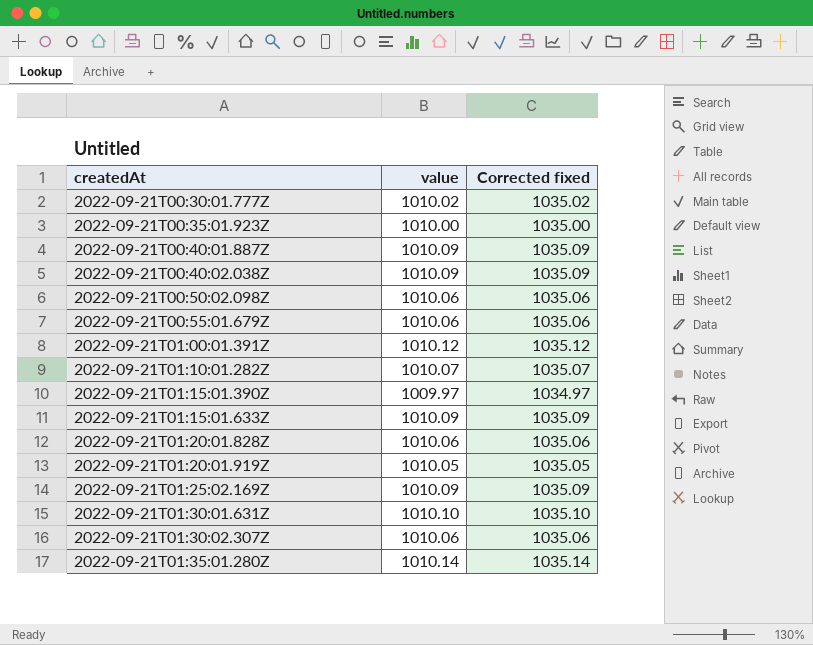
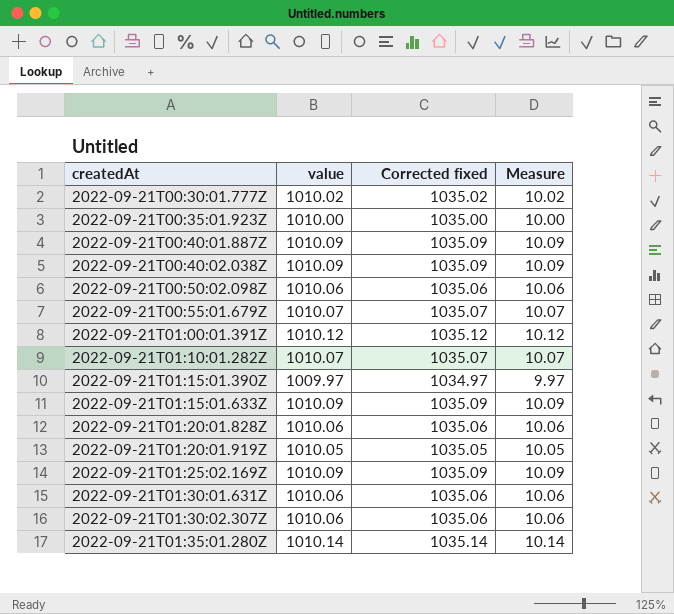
column Measure | formula: none -> [value] - 1000
2022-09-21T00:55:01.679Z | value: 1010.06 -> 1010.07
2022-09-21T00:55:01.679Z | Corrected fixed: 1035.06 -> 1035.07
2022-09-21T01:30:01.631Z | value: 1010.10 -> 1010.06
2022-09-21T01:30:01.631Z | Corrected fixed: 1035.10 -> 1035.06

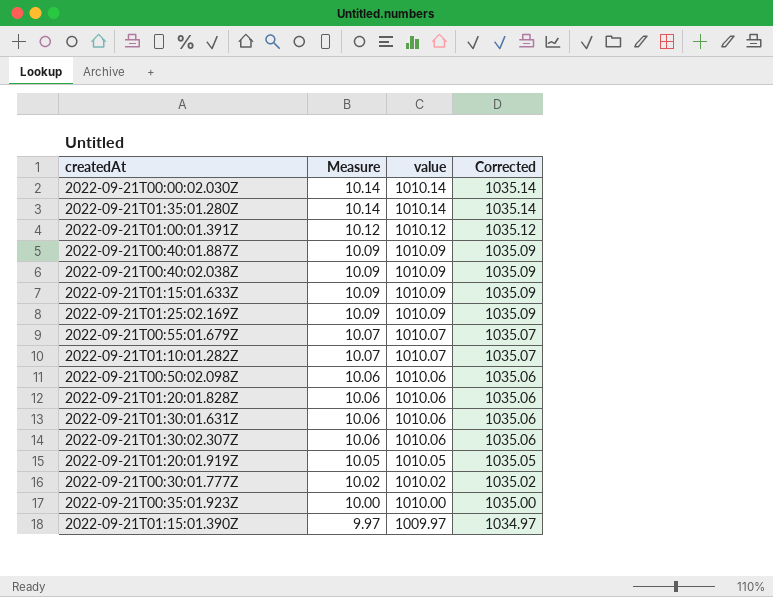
row order: createdAt ascending -> Measure descending
column Measure | position: 4 -> 2
column name: Corrected fixed -> Corrected
row 2022-09-21T00:00:02.030Z: none -> 10.14 | 1010.14 | 1035.14

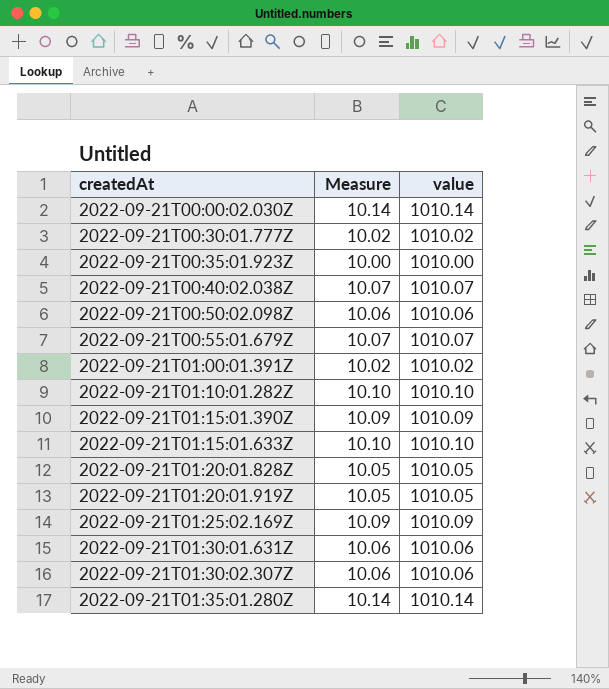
row order: Measure descending -> createdAt ascending
column Corrected | formula: [value] + 25 -> none
row 2022-09-21T00:40:01.887Z: 10.09 | 1010.09 | 1035.09 -> none
2022-09-21T00:40:02.038Z | Measure: 10.09 -> 10.07
2022-09-21T00:40:02.038Z | value: 1010.09 -> 1010.07
2022-09-21T01:00:01.391Z | Measure: 10.12 -> 10.02
2022-09-21T01:00:01.391Z | value: 1010.12 -> 1010.02
2022-09-21T01:10:01.282Z | Measure: 10.07 -> 10.10
2022-09-21T01:10:01.282Z | value: 1010.07 -> 1010.10
2022-09-21T01:15:01.390Z | Measure: 9.97 -> 10.09
2022-09-21T01:15:01.390Z | value: 1009.97 -> 1010.09
2022-09-21T01:15:01.633Z | Measure: 10.09 -> 10.10
2022-09-21T01:15:01.633Z | value: 1010.09 -> 1010.10
2022-09-21T01:20:01.828Z | Measure: 10.06 -> 10.05
2022-09-21T01:20:01.828Z | value: 1010.06 -> 1010.05

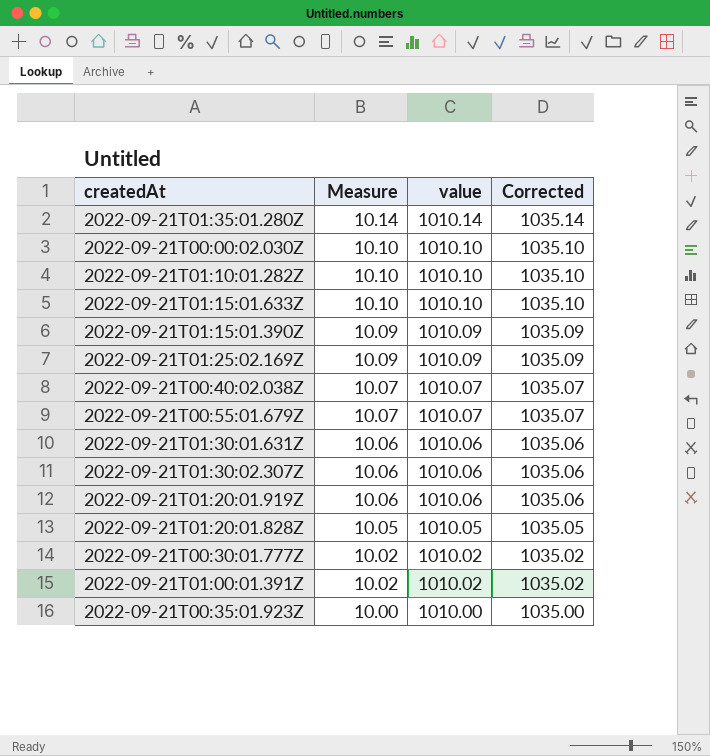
row order: createdAt ascending -> Measure descending
column Corrected | formula: none -> [value] + 25
row 2022-09-21T00:50:02.098Z: 10.06 | 1010.06 -> none
2022-09-21T00:00:02.030Z | Measure: 10.14 -> 10.10
2022-09-21T00:00:02.030Z | value: 1010.14 -> 1010.10
2022-09-21T01:20:01.919Z | Measure: 10.05 -> 10.06
2022-09-21T01:20:01.919Z | value: 1010.05 -> 1010.06

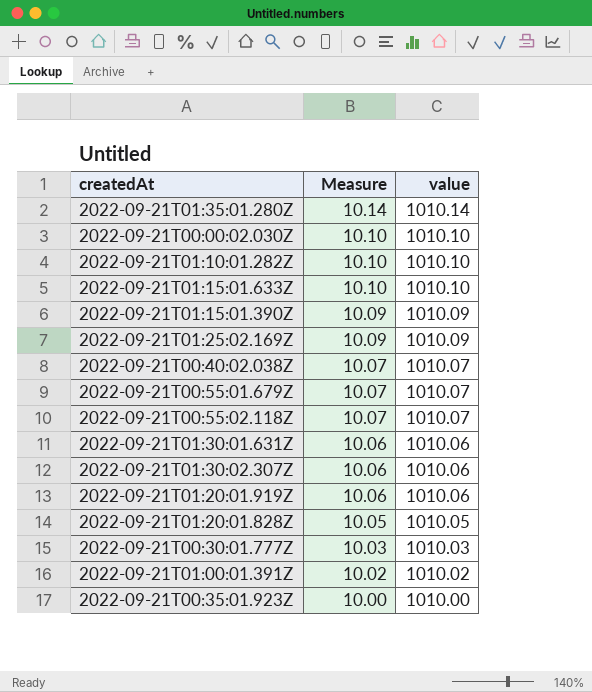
column Corrected | formula: [value] + 25 -> none
row 2022-09-21T00:55:02.118Z: none -> 10.07 | 1010.07
2022-09-21T00:30:01.777Z | Measure: 10.02 -> 10.03
2022-09-21T00:30:01.777Z | value: 1010.02 -> 1010.03

